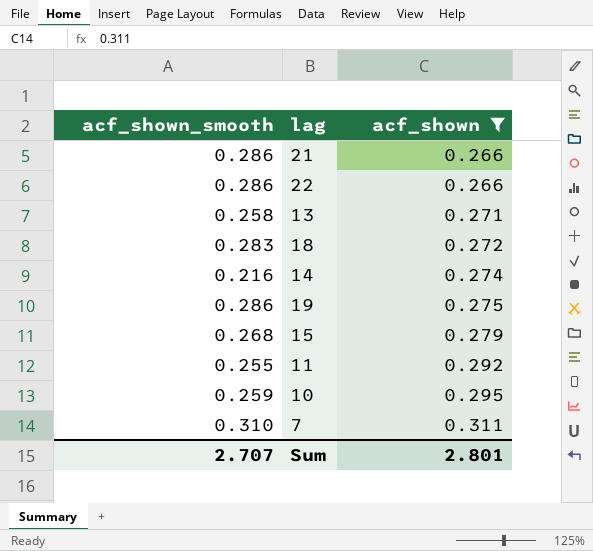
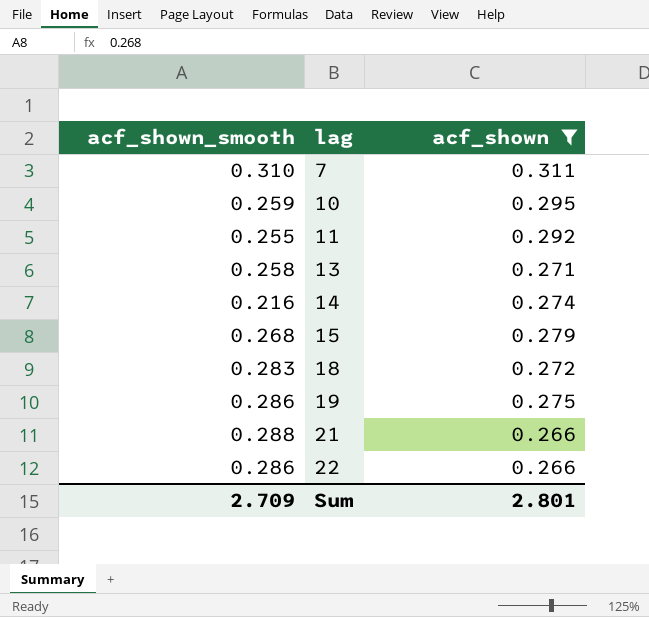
row order: acf_shown ascending -> lag ascending
21 | acf_shown_smooth: 0.286 -> 0.288
Sum | acf_shown_smooth: 2.707 -> 2.709

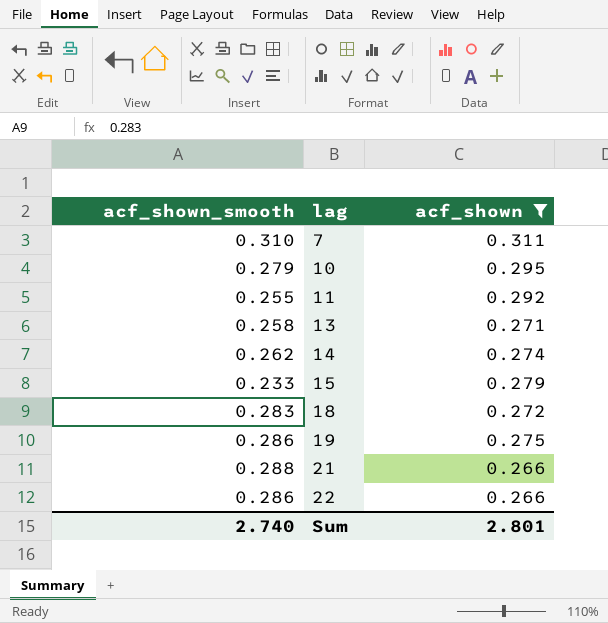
10 | acf_shown_smooth: 0.259 -> 0.279
14 | acf_shown_smooth: 0.216 -> 0.262
15 | acf_shown_smooth: 0.268 -> 0.233
Sum | acf_shown_smooth: 2.709 -> 2.740

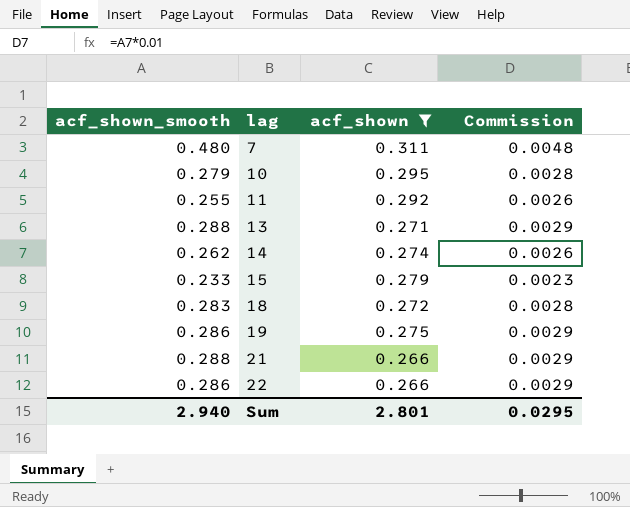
column Commission | formula: none -> [acf_shown_smooth] * 0.01
7 | acf_shown_smooth: 0.310 -> 0.480
13 | acf_shown_smooth: 0.258 -> 0.288
Sum | acf_shown_smooth: 2.740 -> 2.940

